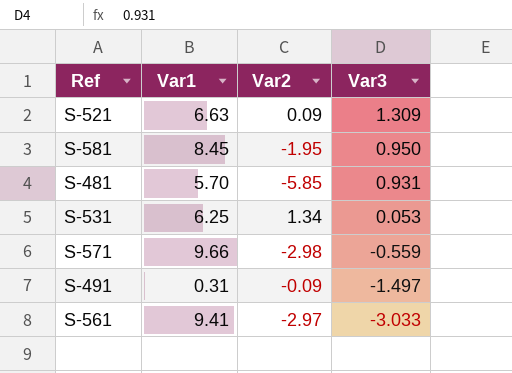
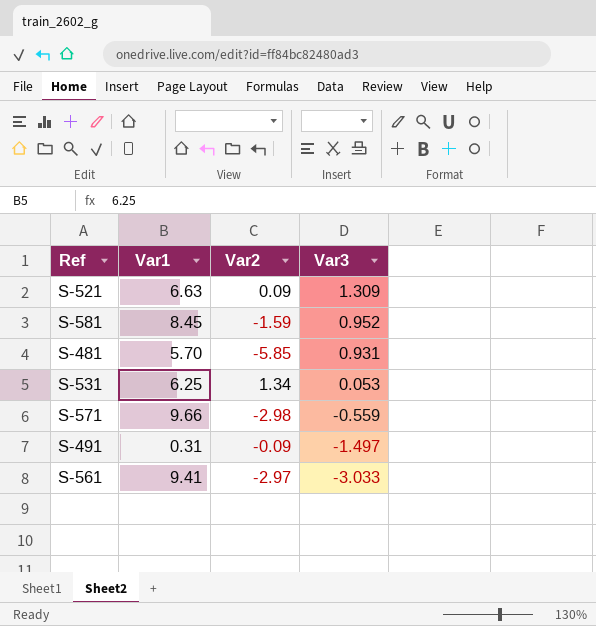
S-581 | Var2: -1.95 -> -1.59
S-581 | Var3: 0.950 -> 0.952

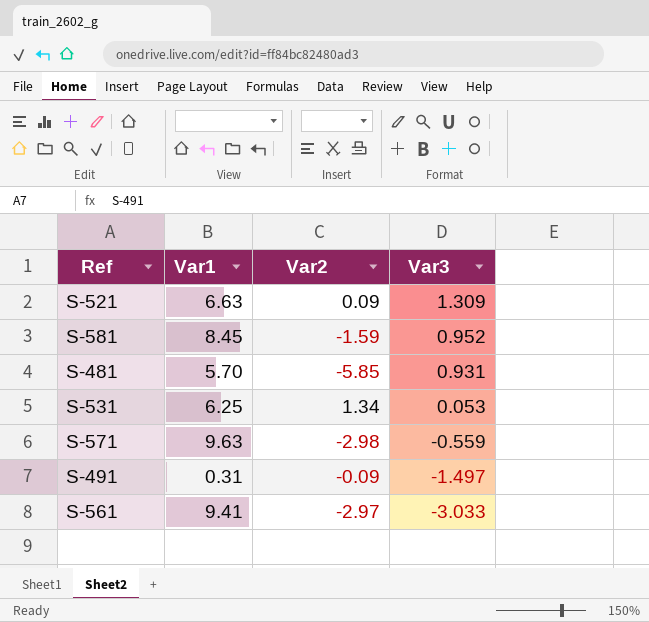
S-571 | Var1: 9.66 -> 9.63

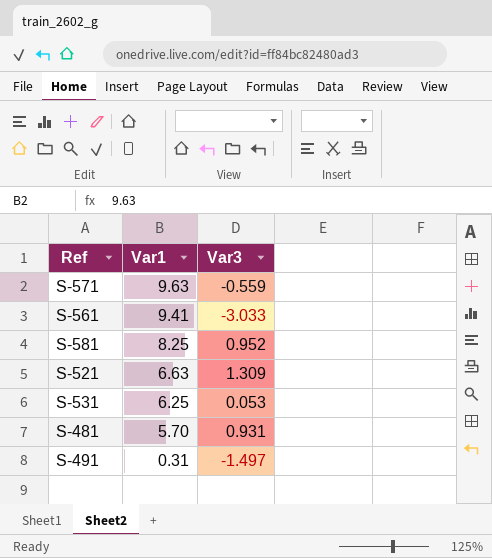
row order: Var3 descending -> Var1 descending
column Var2 | position: 3 -> none
S-581 | Var1: 8.45 -> 8.25

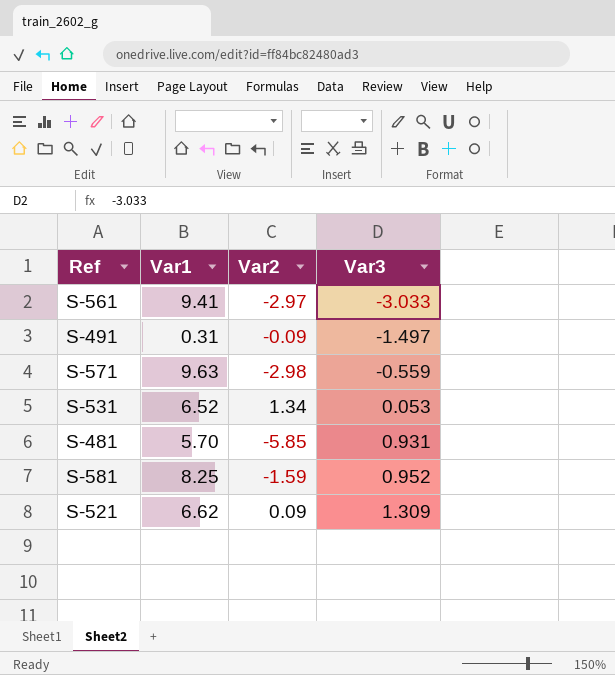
row order: Var1 descending -> Var3 ascending
column Var2 | position: none -> 3
S-531 | Var1: 6.25 -> 6.52
S-521 | Var1: 6.63 -> 6.62

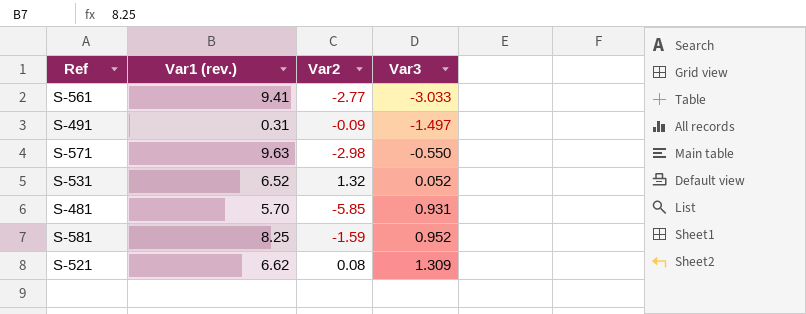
column name: Var1 -> Var1 (rev.)
S-561 | Var2: -2.97 -> -2.77
S-571 | Var3: -0.559 -> -0.550
S-531 | Var2: 1.34 -> 1.32
S-531 | Var3: 0.053 -> 0.052
S-521 | Var2: 0.09 -> 0.08

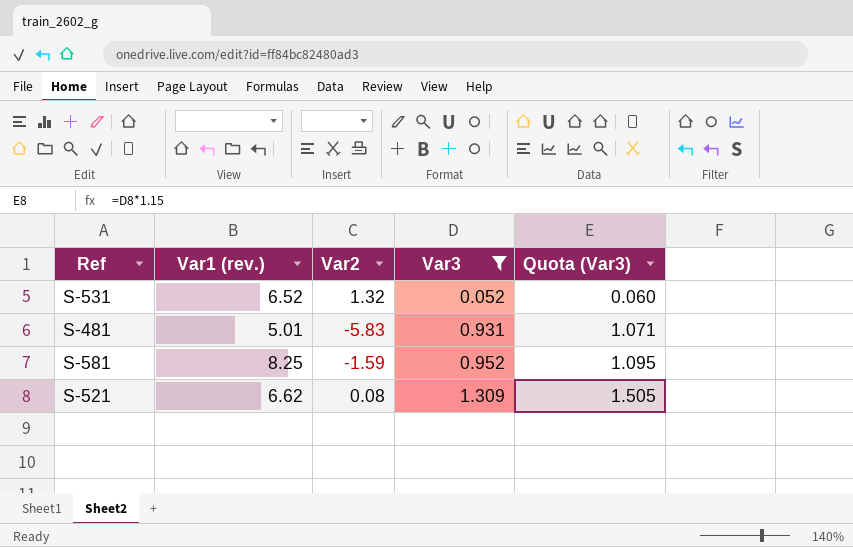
filter: none -> Var3 >= 0.052
column Quota (Var3) | formula: none -> [Var3] * 1.15
S-481 | Var1 (rev.): 5.70 -> 5.01
S-481 | Var2: -5.85 -> -5.83

